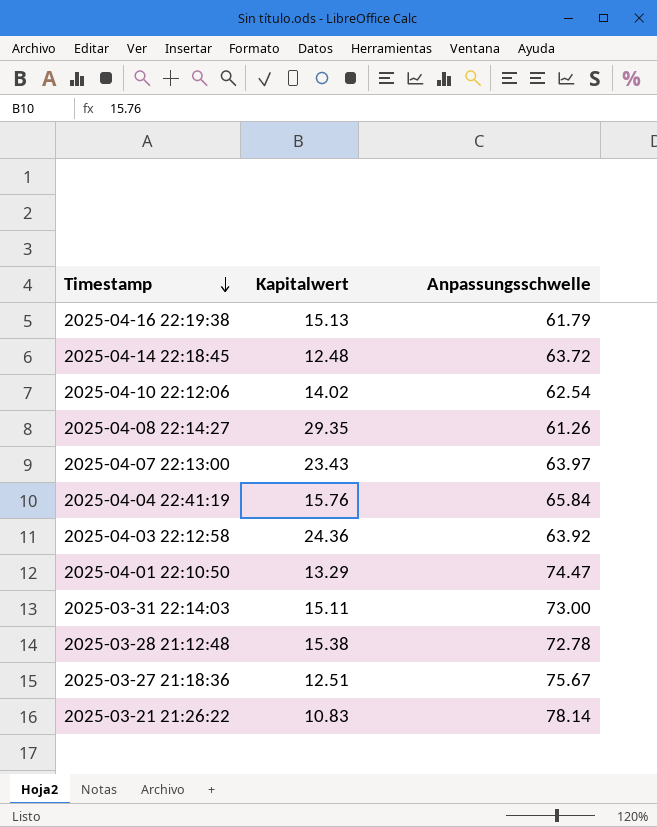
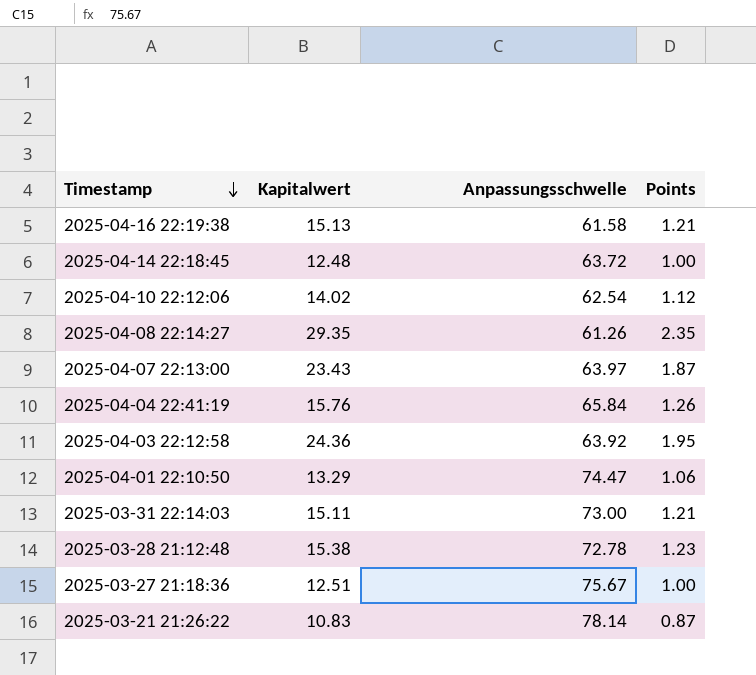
column Points | formula: none -> [Kapitalwert] * 0.08
2025-04-16 22:19:38 | Anpassungsschwelle: 61.79 -> 61.58

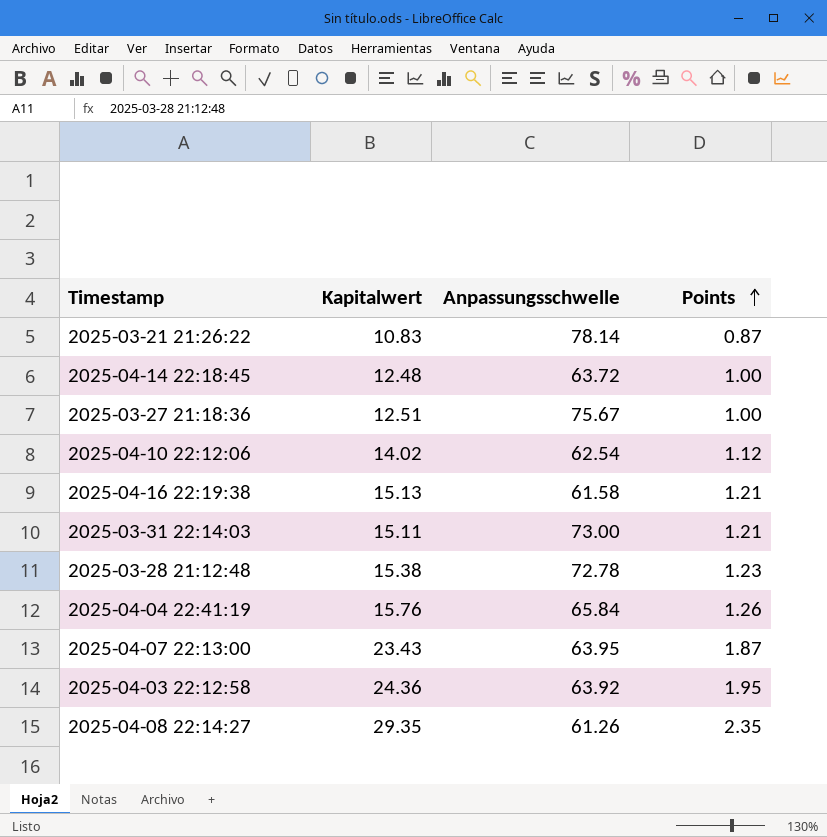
row order: Timestamp descending -> Points ascending
row 2025-04-01 22:10:50: 13.29 | 74.47 | 1.06 -> none
2025-04-07 22:13:00 | Anpassungsschwelle: 63.97 -> 63.95

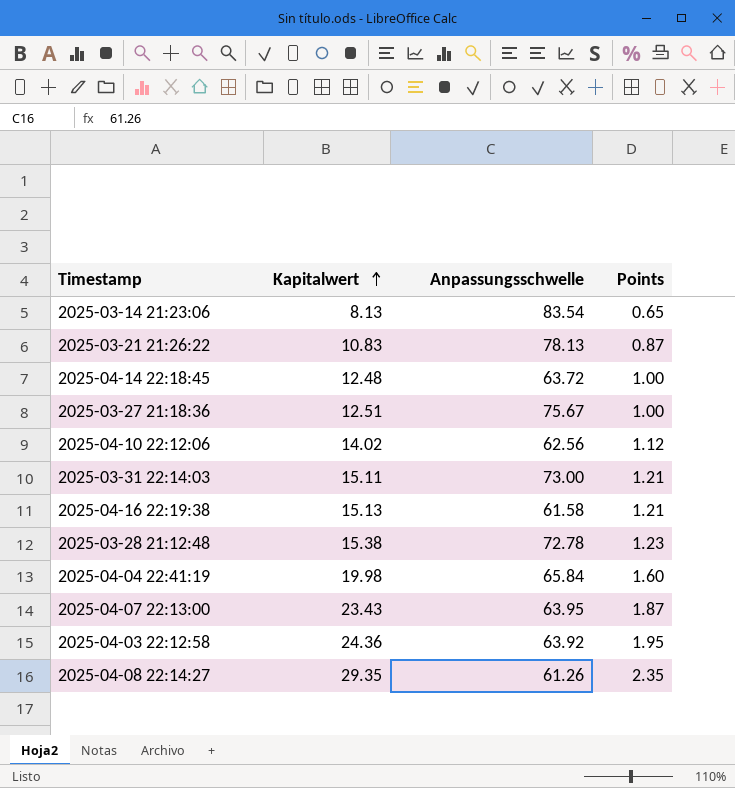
row order: Points ascending -> Kapitalwert ascending
row 2025-03-14 21:23:06: none -> 8.13 | 83.54 | 0.65
2025-03-21 21:26:22 | Anpassungsschwelle: 78.14 -> 78.13
2025-04-10 22:12:06 | Anpassungsschwelle: 62.54 -> 62.56
2025-04-04 22:41:19 | Kapitalwert: 15.76 -> 19.98
2025-04-04 22:41:19 | Points: 1.26 -> 1.60

